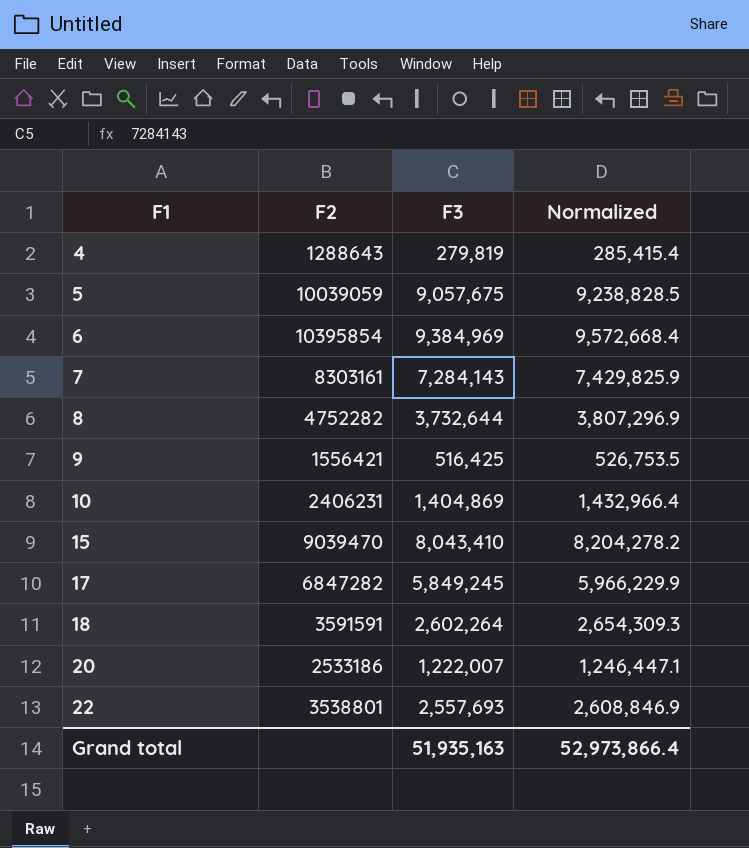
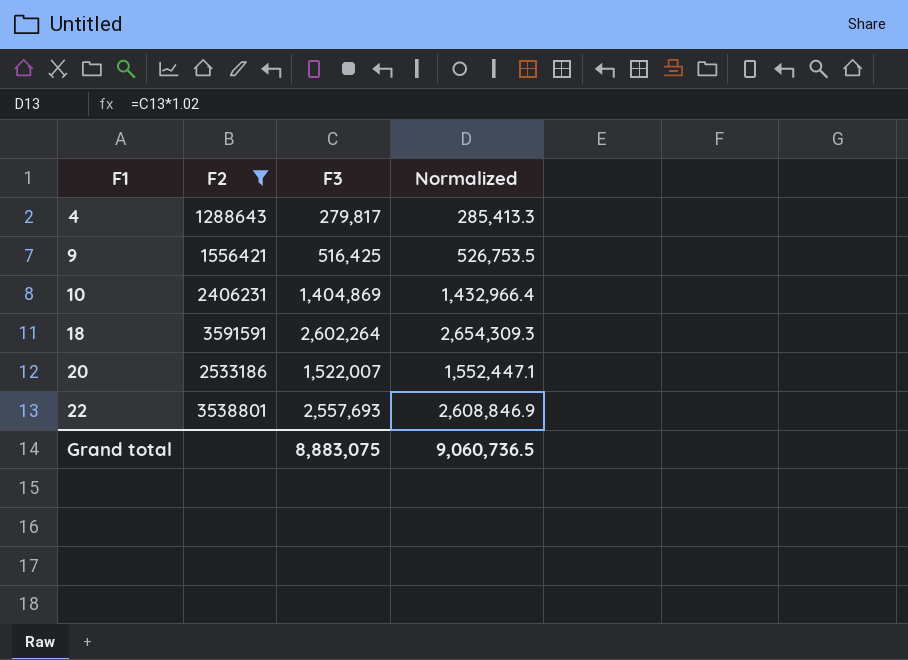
filter: none -> F2 <= 3591591
4 | F3: 279,819 -> 279,817
4 | Normalized: 285,415.4 -> 285,413.3
20 | F3: 1,222,007 -> 1,522,007
20 | Normalized: 1,246,447.1 -> 1,552,447.1
Grand total | F3: 51,935,163 -> 8,883,075
Grand total | Normalized: 52,973,866.4 -> 9,060,736.5

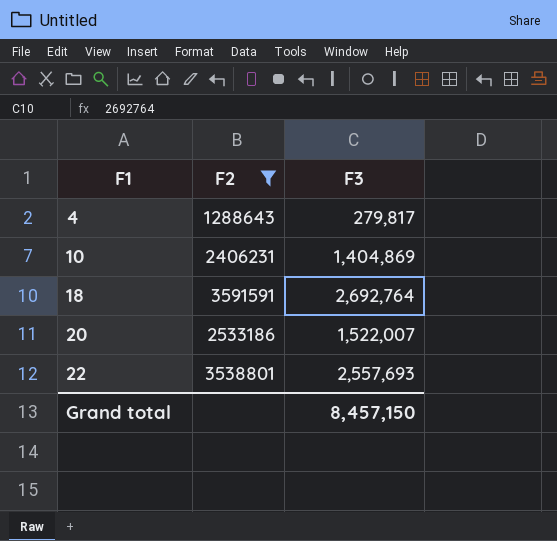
column Normalized | formula: [F3] * 1.02 -> none
row 9: 1556421 | 516,425 | 526,753.5 -> none
18 | F3: 2,602,264 -> 2,692,764
Grand total | F3: 8,883,075 -> 8,457,150

